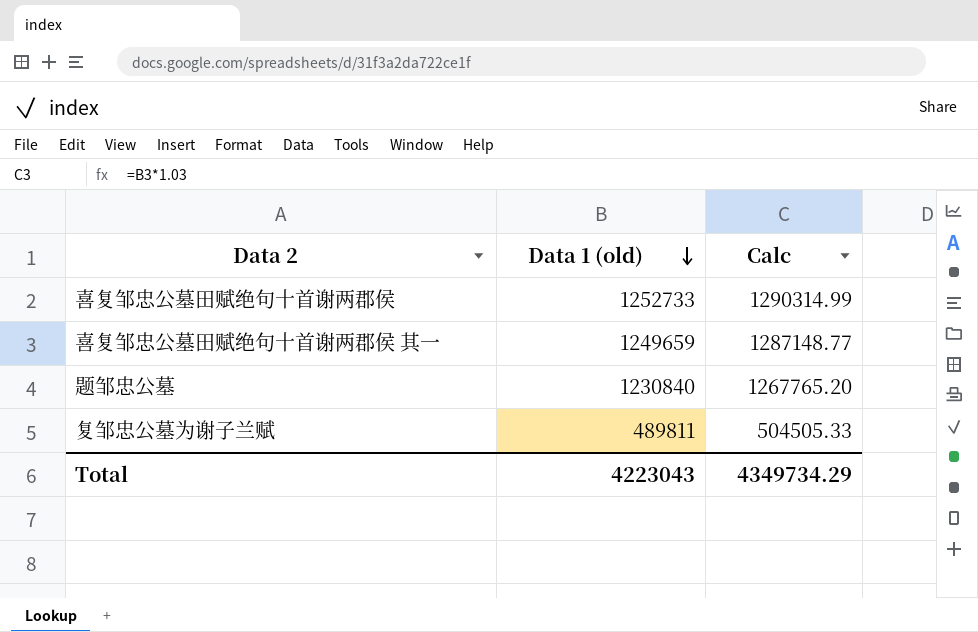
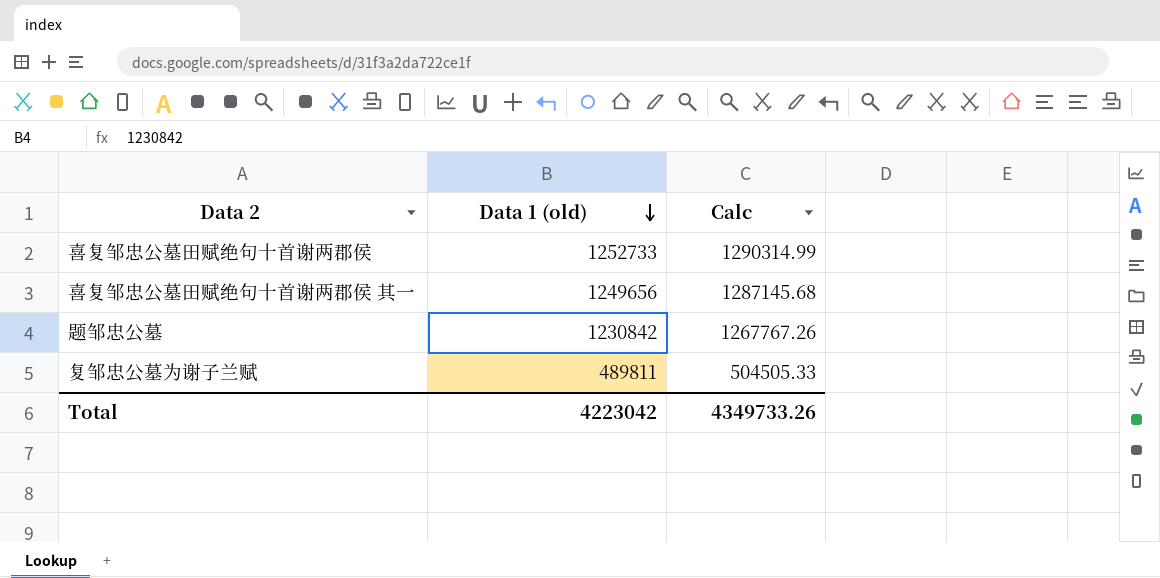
喜复邹忠公墓田赋绝句十首谢两郡侯 其一 | Data 1 (old): 1249659 -> 1249656
喜复邹忠公墓田赋绝句十首谢两郡侯 其一 | Calc: 1287148.77 -> 1287145.68
题邹忠公墓 | Data 1 (old): 1230840 -> 1230842
题邹忠公墓 | Calc: 1267765.20 -> 1267767.26
Total | Data 1 (old): 4223043 -> 4223042
Total | Calc: 4349734.29 -> 4349733.26

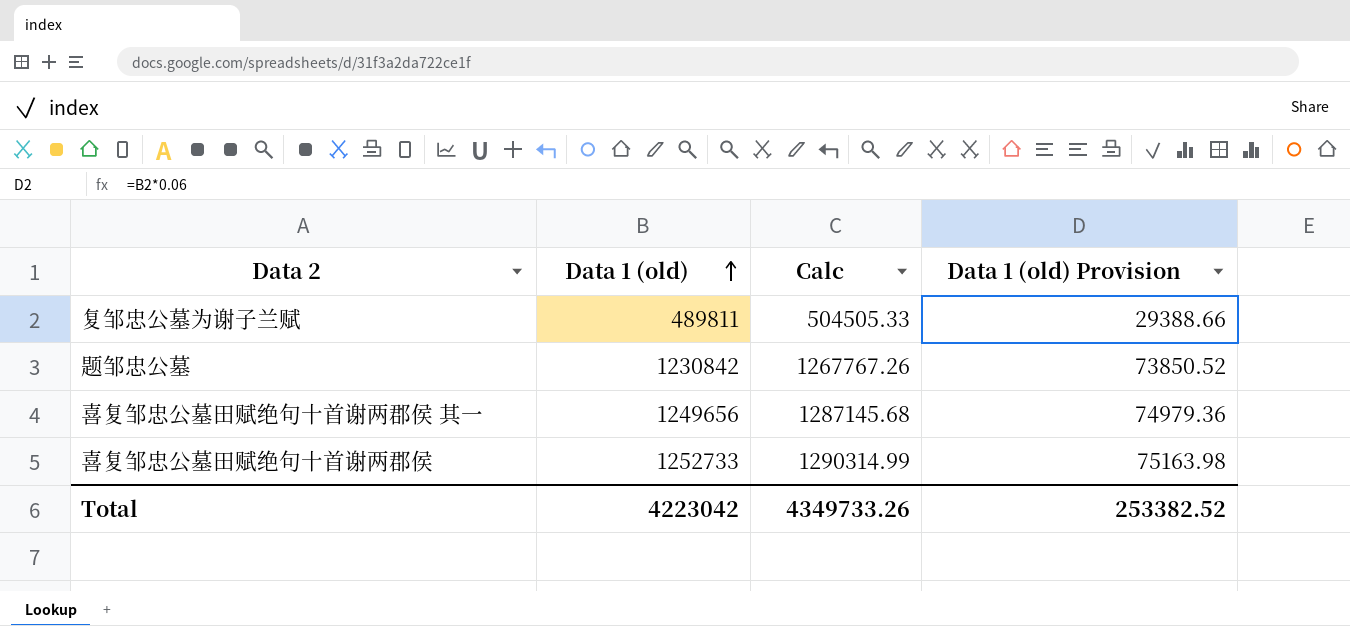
row order: Data 1 (old) descending -> Data 1 (old) ascending
column Data 1 (old) Provision | formula: none -> [Data 1 (old)] * 0.06

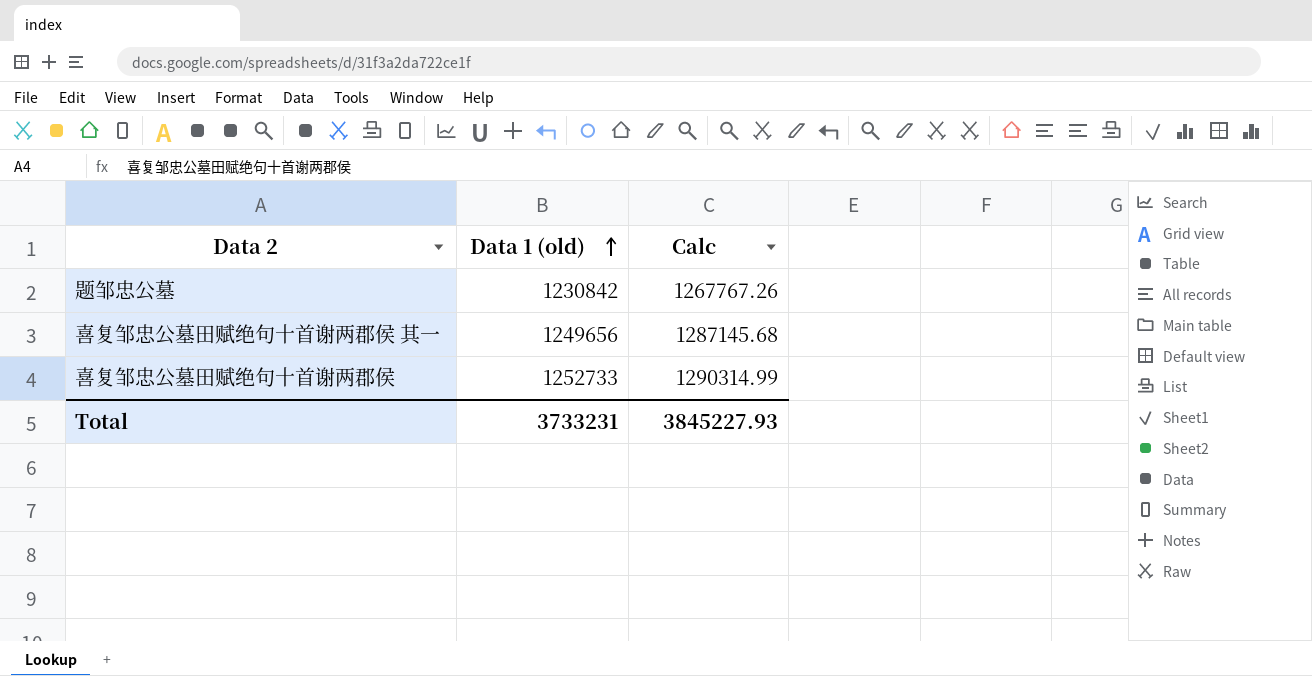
column Data 1 (old) Provision | formula: [Data 1 (old)] * 0.06 -> none
row 复邹忠公墓为谢子兰赋: 489811 | 504505.33 | 29388.66 -> none
Total | Data 1 (old): 4223042 -> 3733231
Total | Calc: 4349733.26 -> 3845227.93

